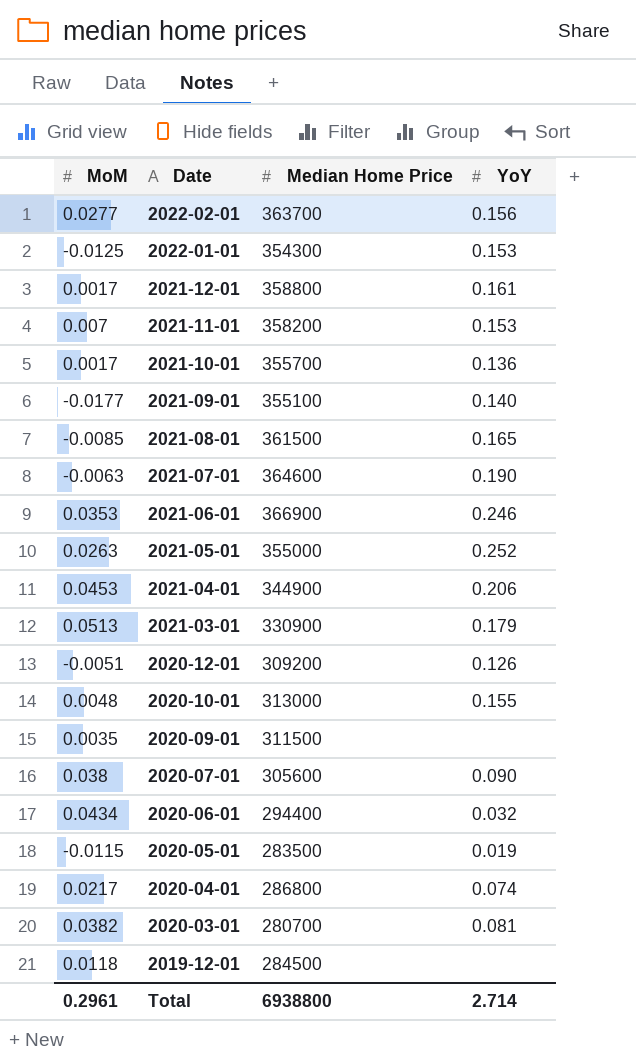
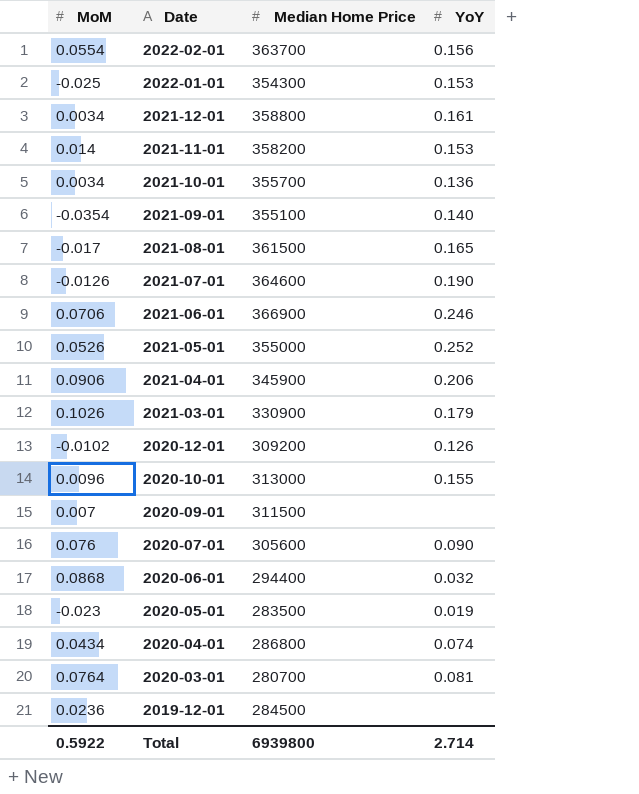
2022-02-01 | MoM: 0.0277 -> 0.0554
2022-01-01 | MoM: -0.0125 -> -0.025
2021-12-01 | MoM: 0.0017 -> 0.0034
2021-11-01 | MoM: 0.007 -> 0.014
2021-10-01 | MoM: 0.0017 -> 0.0034
2021-09-01 | MoM: -0.0177 -> -0.0354
2021-08-01 | MoM: -0.0085 -> -0.017
2021-07-01 | MoM: -0.0063 -> -0.0126
2021-06-01 | MoM: 0.0353 -> 0.0706
2021-05-01 | MoM: 0.0263 -> 0.0526
2021-04-01 | MoM: 0.0453 -> 0.0906
2021-04-01 | Median Home Price: 344900 -> 345900
2021-03-01 | MoM: 0.0513 -> 0.1026
2020-12-01 | MoM: -0.0051 -> -0.0102
2020-10-01 | MoM: 0.0048 -> 0.0096
2020-09-01 | MoM: 0.0035 -> 0.007
2020-07-01 | MoM: 0.038 -> 0.076
2020-06-01 | MoM: 0.0434 -> 0.0868
2020-05-01 | MoM: -0.0115 -> -0.023
2020-04-01 | MoM: 0.0217 -> 0.0434
2020-03-01 | MoM: 0.0382 -> 0.0764
2019-12-01 | MoM: 0.0118 -> 0.0236
Total | MoM: 0.2961 -> 0.5922
Total | Median Home Price: 6938800 -> 6939800

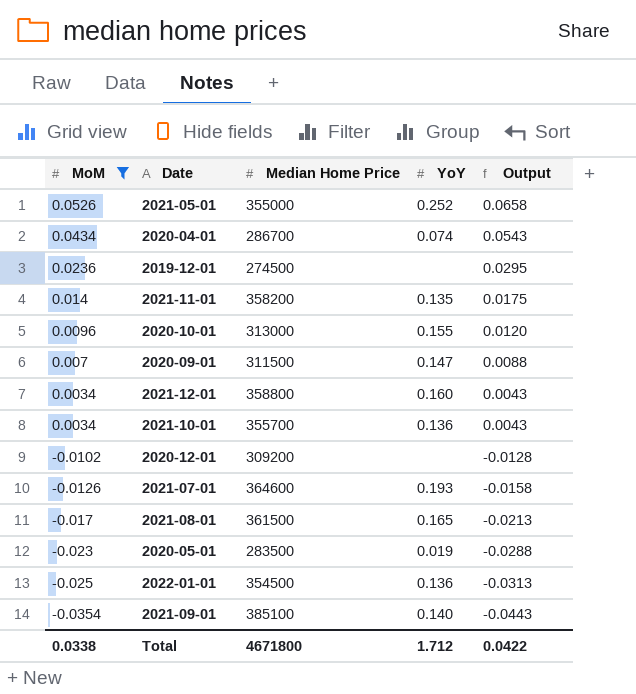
filter: none -> MoM <= 0.0526
row order: Date descending -> MoM descending
column Output | formula: none -> [MoM] * 1.25
2020-04-01 | Median Home Price: 286800 -> 286700
2019-12-01 | Median Home Price: 284500 -> 274500
2021-11-01 | YoY: 0.153 -> 0.135
2020-09-01 | YoY: none -> 0.147
2021-12-01 | YoY: 0.161 -> 0.160
2020-12-01 | YoY: 0.126 -> none
2021-07-01 | YoY: 0.190 -> 0.193
2022-01-01 | Median Home Price: 354300 -> 354500
2022-01-01 | YoY: 0.153 -> 0.136
2021-09-01 | Median Home Price: 355100 -> 385100
Total | MoM: 0.5922 -> 0.0338
Total | Median Home Price: 6939800 -> 4671800
Total | YoY: 2.714 -> 1.712

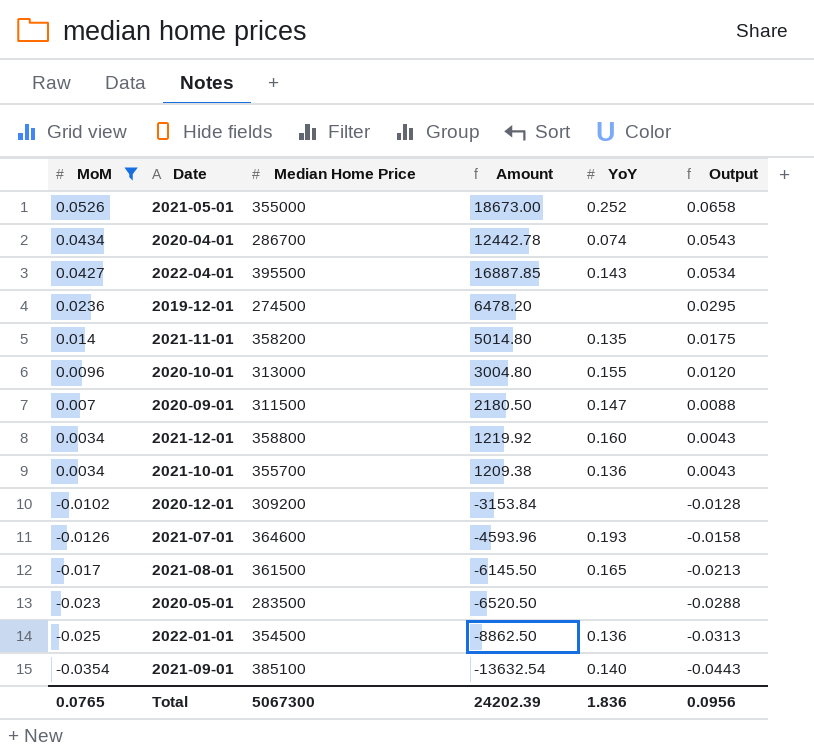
column Amount | formula: none -> [MoM] * [Median Home Price]
row 2022-04-01: none -> 0.0427 | 395500 | 16887.85 | 0.143 | 0.0534
2020-05-01 | YoY: 0.019 -> none
Total | MoM: 0.0338 -> 0.0765
Total | Median Home Price: 4671800 -> 5067300
Total | YoY: 1.712 -> 1.836
Total | Output: 0.0422 -> 0.0956

